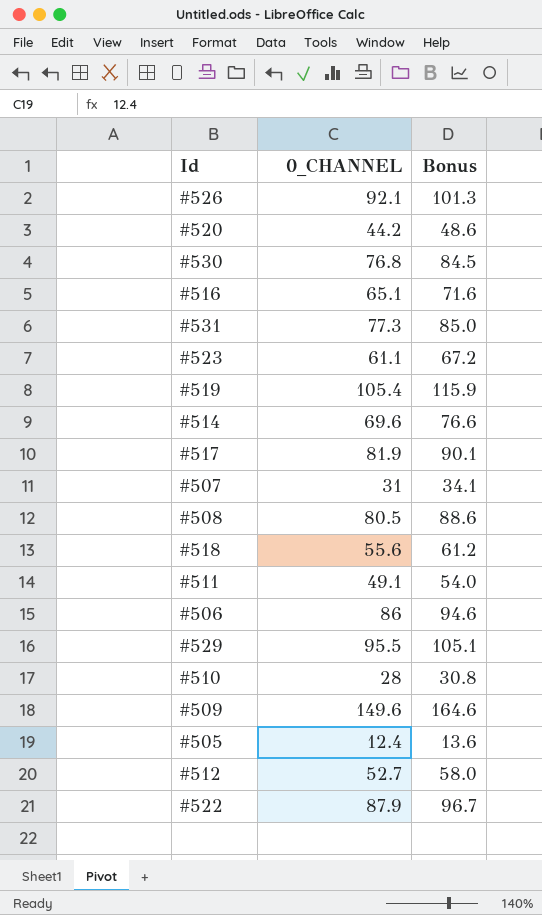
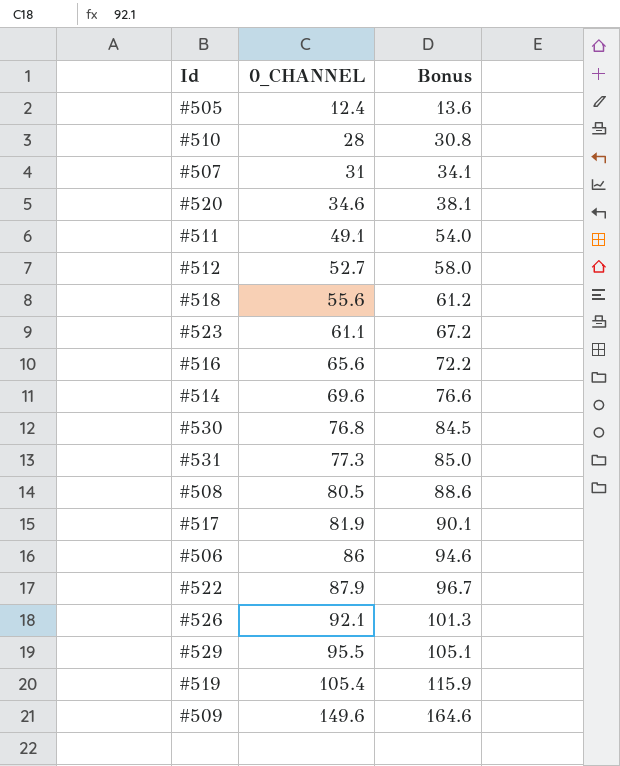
row order: none -> 0_CHANNEL ascending
#520 | 0_CHANNEL: 44.2 -> 34.6
#520 | Bonus: 48.6 -> 38.1
#516 | 0_CHANNEL: 65.1 -> 65.6
#516 | Bonus: 71.6 -> 72.2

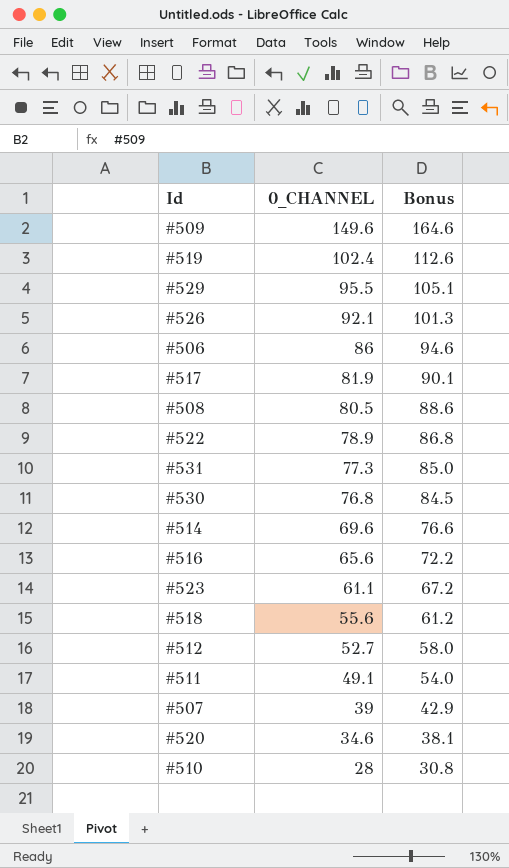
row order: 0_CHANNEL ascending -> 0_CHANNEL descending
row #505: 12.4 | 13.6 -> none
#519 | 0_CHANNEL: 105.4 -> 102.4
#519 | Bonus: 115.9 -> 112.6
#522 | 0_CHANNEL: 87.9 -> 78.9
#522 | Bonus: 96.7 -> 86.8
#507 | 0_CHANNEL: 31 -> 39
#507 | Bonus: 34.1 -> 42.9

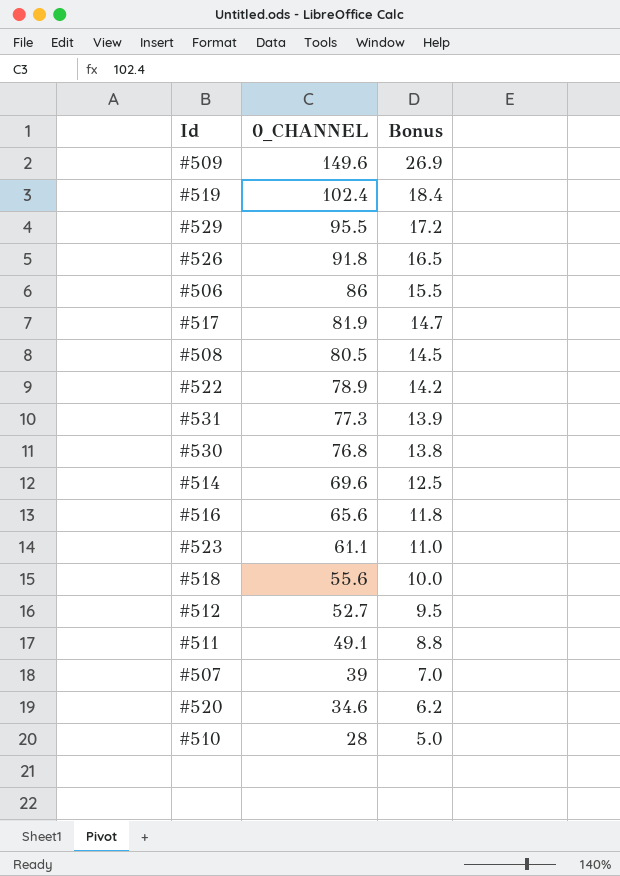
column Bonus | formula: [0_CHANNEL] * 1.1 -> [0_CHANNEL] * 0.18
#526 | 0_CHANNEL: 92.1 -> 91.8

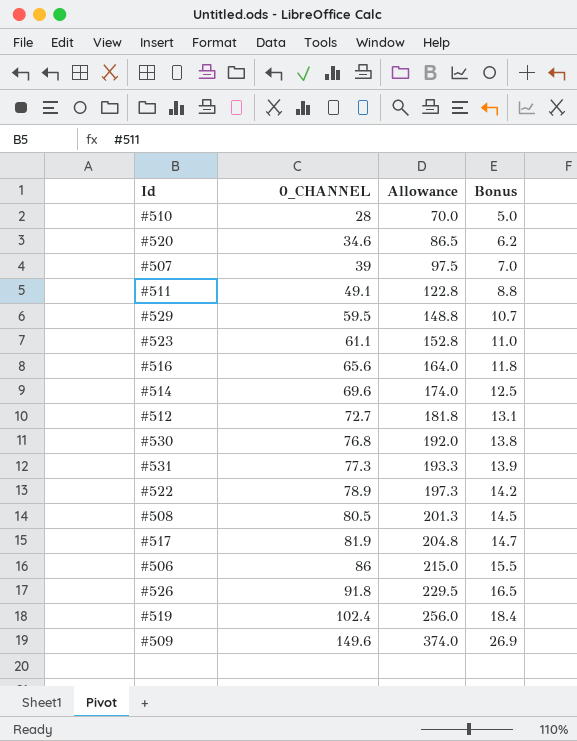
row order: 0_CHANNEL descending -> 0_CHANNEL ascending
column Allowance | formula: none -> [0_CHANNEL] * 2.5
row #518: 55.6 | 10.0 -> none
#529 | 0_CHANNEL: 95.5 -> 59.5
#529 | Bonus: 17.2 -> 10.7
#512 | 0_CHANNEL: 52.7 -> 72.7
#512 | Bonus: 9.5 -> 13.1

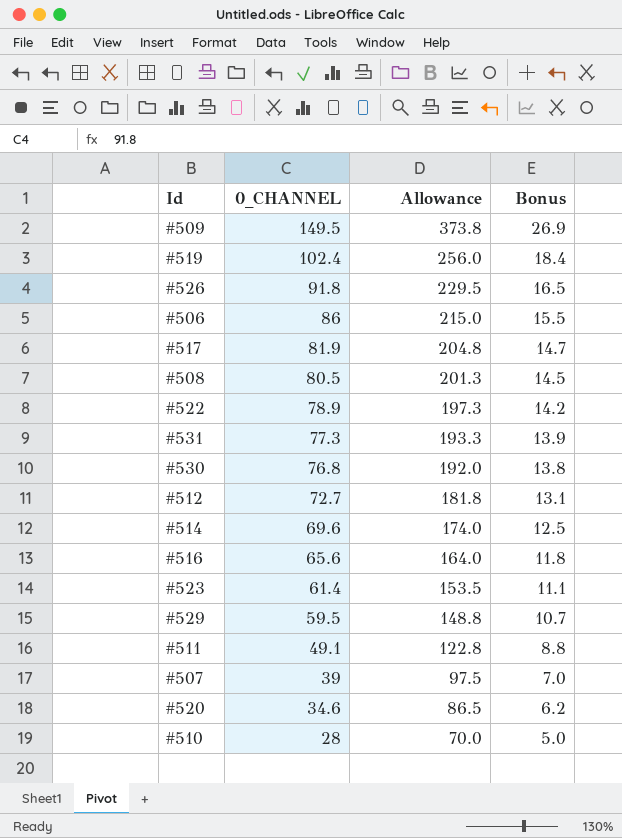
row order: 0_CHANNEL ascending -> 0_CHANNEL descending
#509 | 0_CHANNEL: 149.6 -> 149.5
#509 | Allowance: 374.0 -> 373.8
#523 | 0_CHANNEL: 61.1 -> 61.4
#523 | Allowance: 152.8 -> 153.5
#523 | Bonus: 11.0 -> 11.1

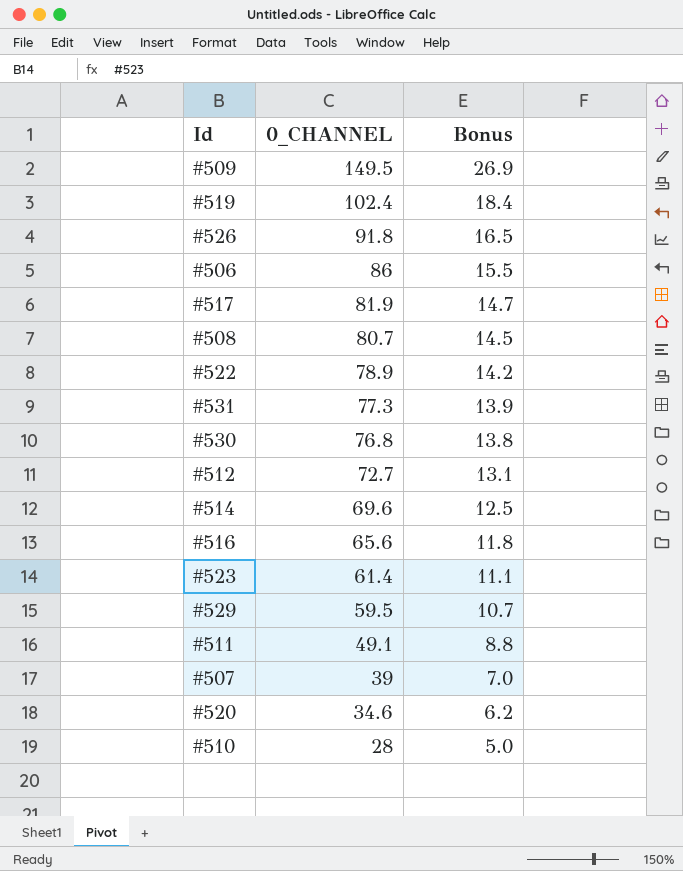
column Allowance | formula: [0_CHANNEL] * 2.5 -> none
#508 | 0_CHANNEL: 80.5 -> 80.7

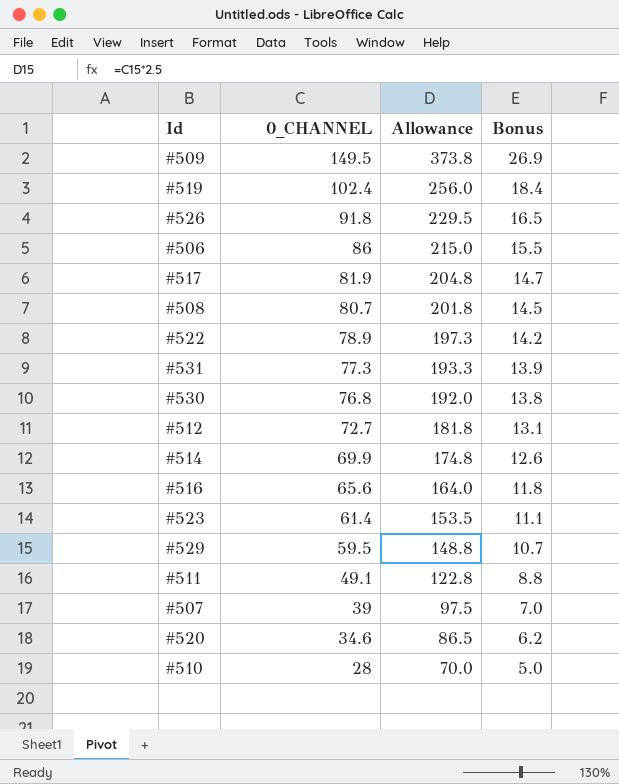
column Allowance | formula: none -> [0_CHANNEL] * 2.5
#514 | 0_CHANNEL: 69.6 -> 69.9
#514 | Bonus: 12.5 -> 12.6

